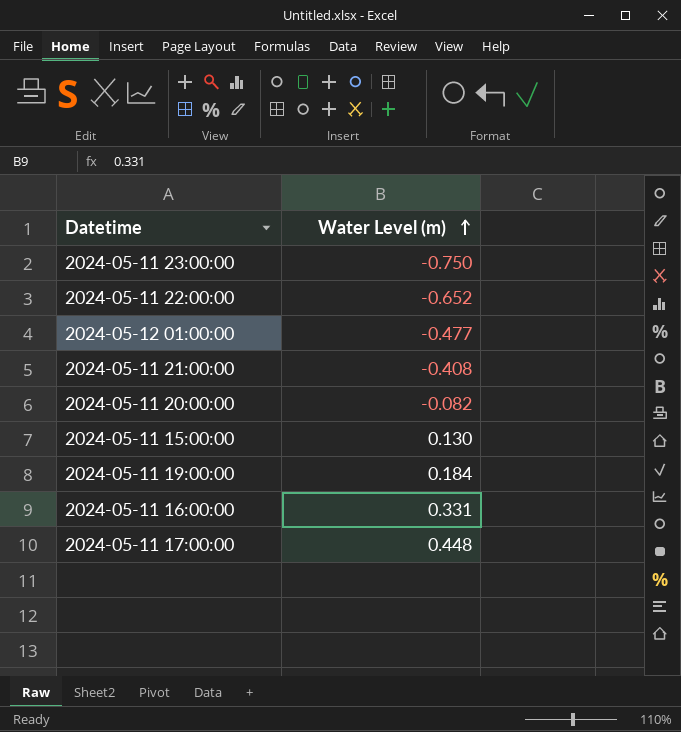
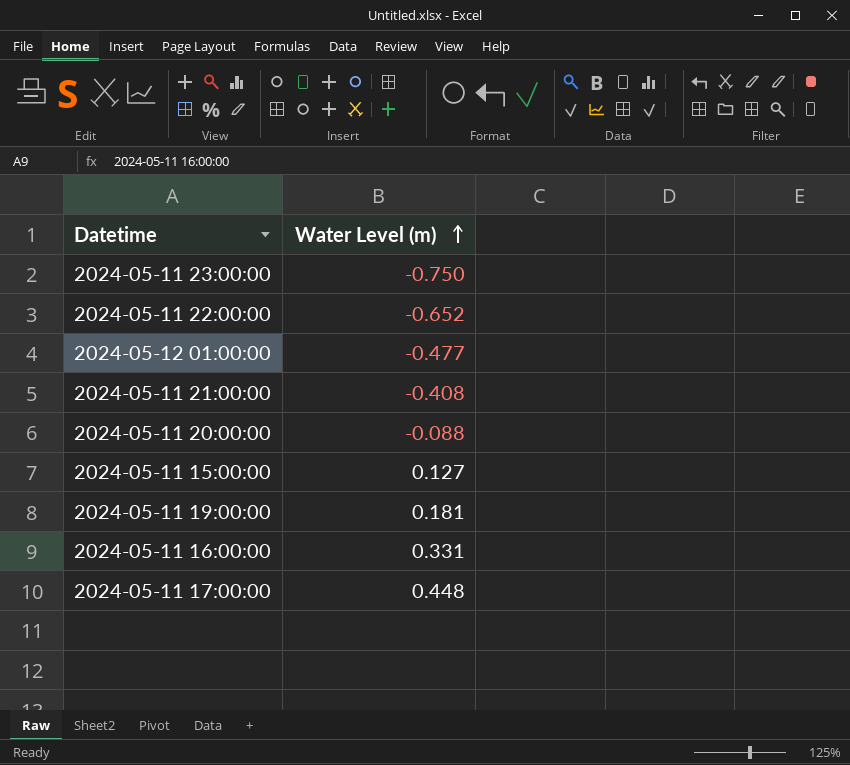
2024-05-11 20:00:00 | Water Level (m): -0.082 -> -0.088
2024-05-11 15:00:00 | Water Level (m): 0.130 -> 0.127
2024-05-11 19:00:00 | Water Level (m): 0.184 -> 0.181

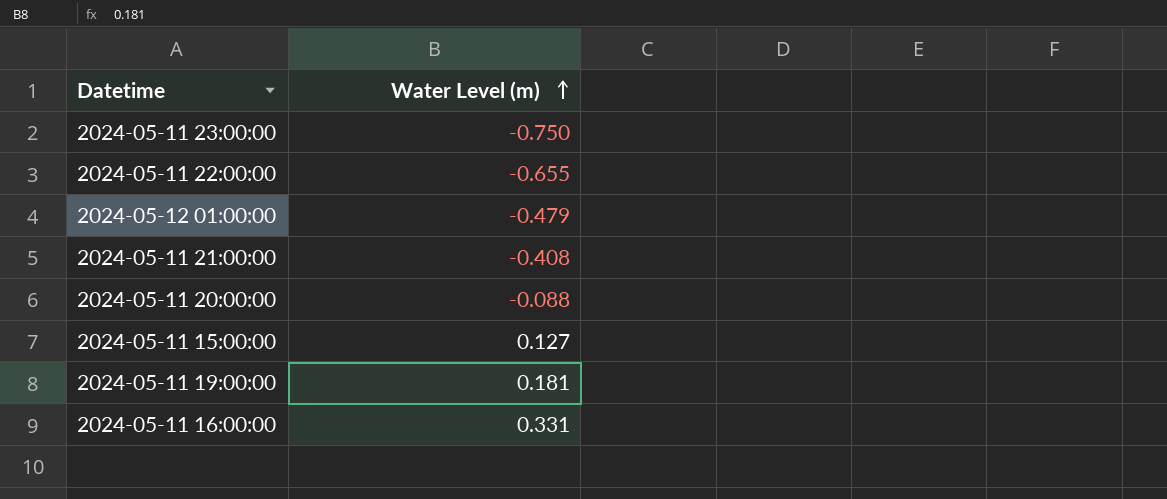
row 2024-05-11 17:00:00: 0.448 -> none
2024-05-11 22:00:00 | Water Level (m): -0.652 -> -0.655
2024-05-12 01:00:00 | Water Level (m): -0.477 -> -0.479

